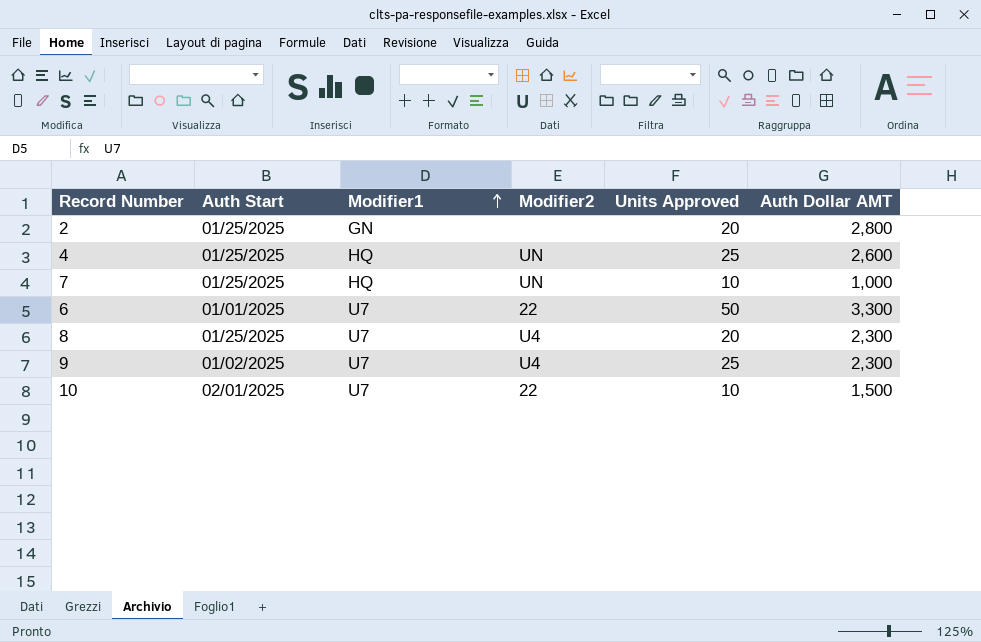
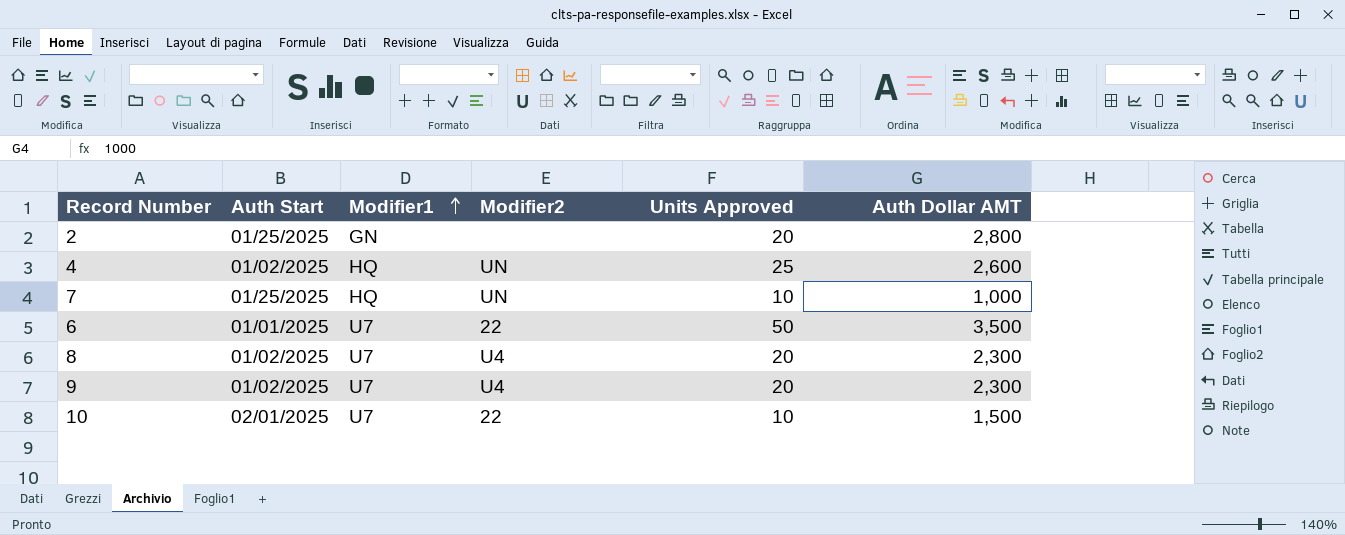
4 | Auth Start: 01/25/2025 -> 01/02/2025
6 | Auth Dollar AMT: 3,300 -> 3,500
8 | Auth Start: 01/25/2025 -> 01/02/2025
9 | Units Approved: 25 -> 20

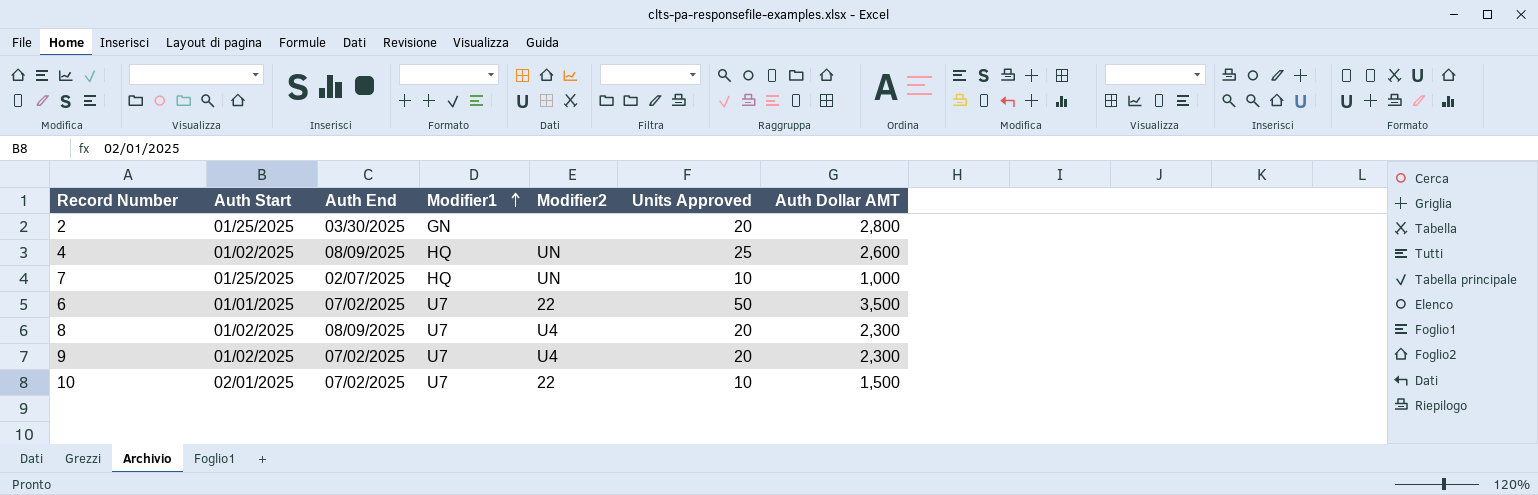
column Auth End | position: none -> 3

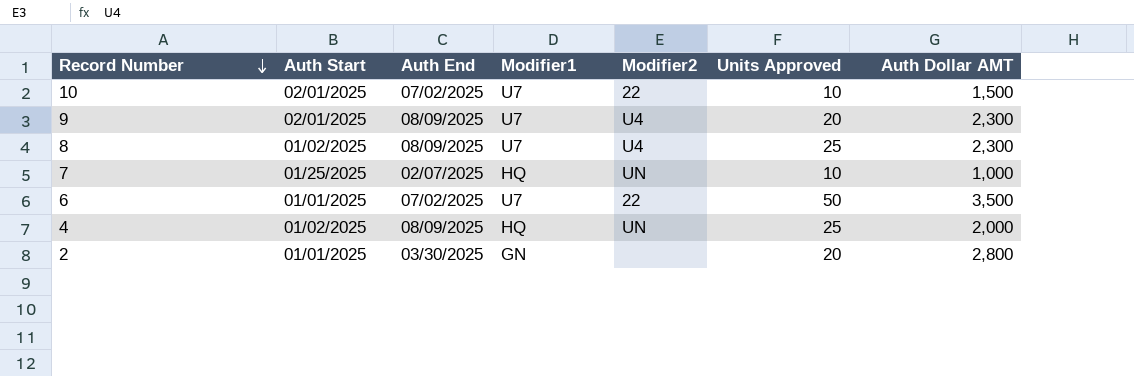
row order: Modifier1 ascending -> Record Number descending
9 | Auth Start: 01/02/2025 -> 02/01/2025
9 | Auth End: 07/02/2025 -> 08/09/2025
8 | Units Approved: 20 -> 25
4 | Auth Dollar AMT: 2,600 -> 2,000
2 | Auth Start: 01/25/2025 -> 01/01/2025

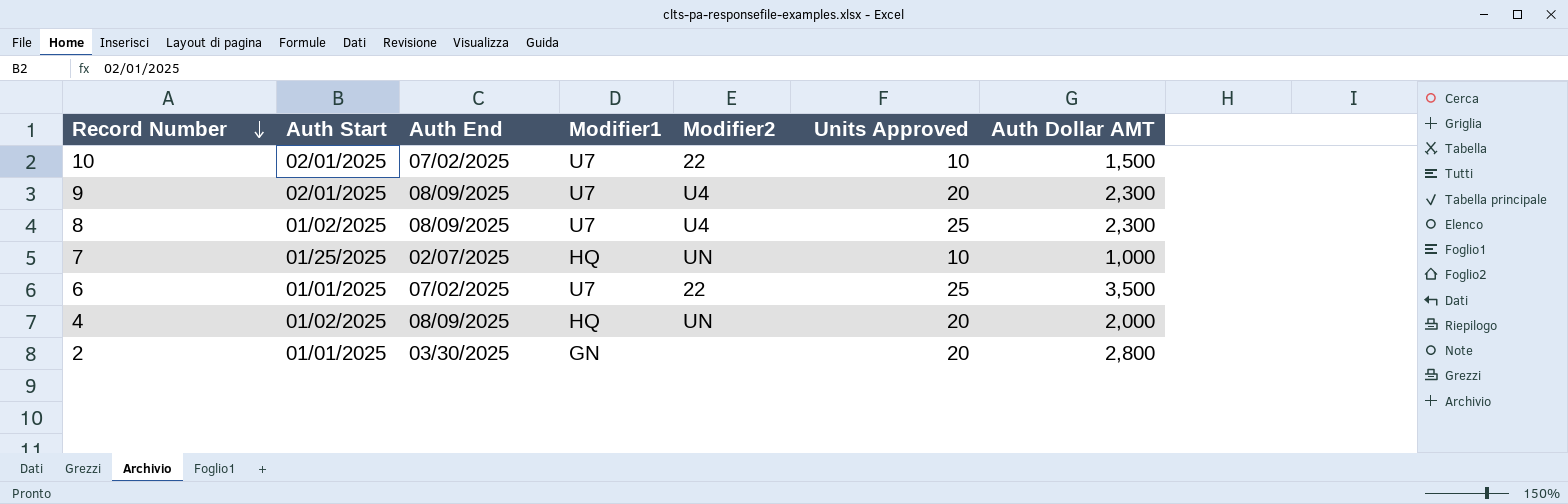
6 | Units Approved: 50 -> 25
4 | Units Approved: 25 -> 20

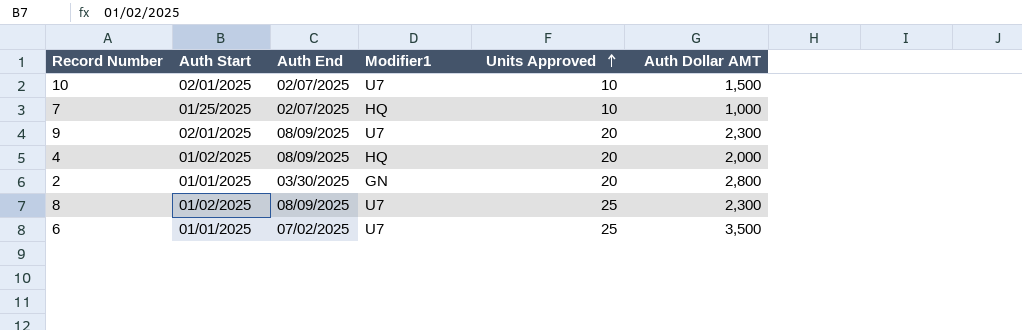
row order: Record Number descending -> Units Approved ascending
column Modifier2 | position: 5 -> none
10 | Auth End: 07/02/2025 -> 02/07/2025

